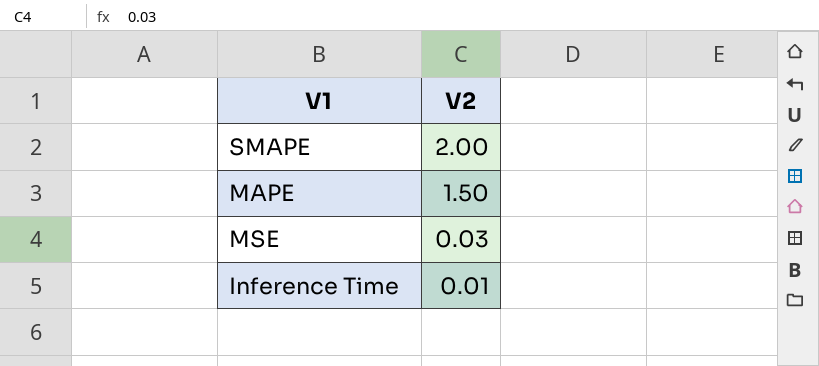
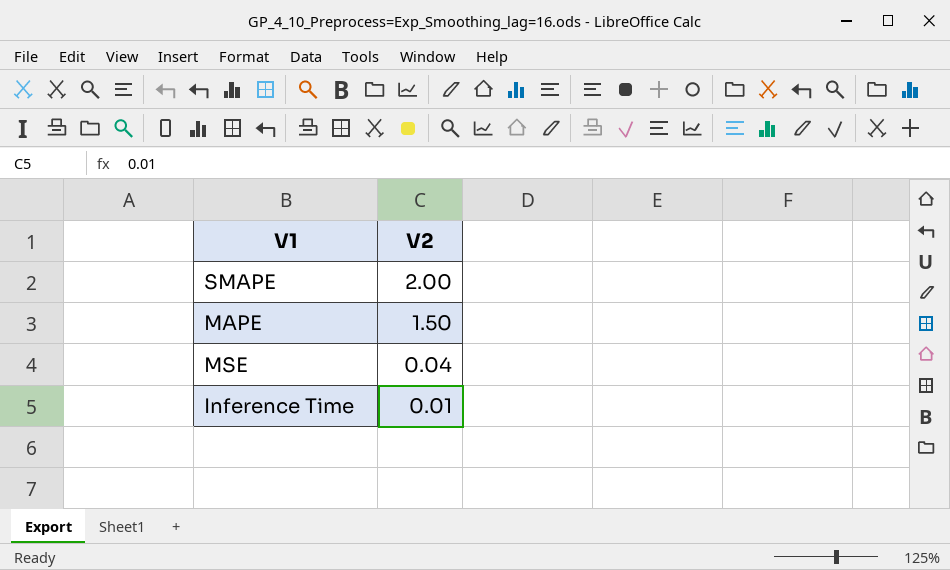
MSE | V2: 0.03 -> 0.04

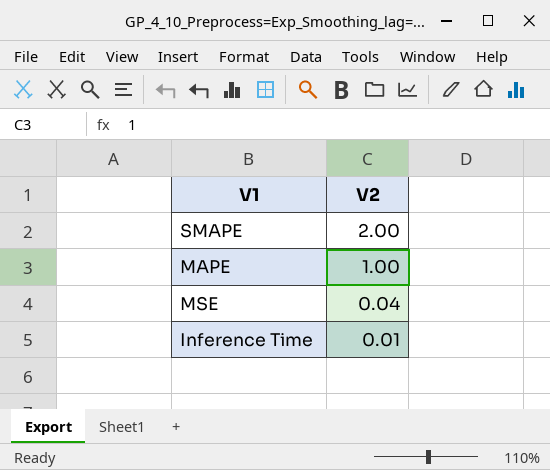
MAPE | V2: 1.50 -> 1.00

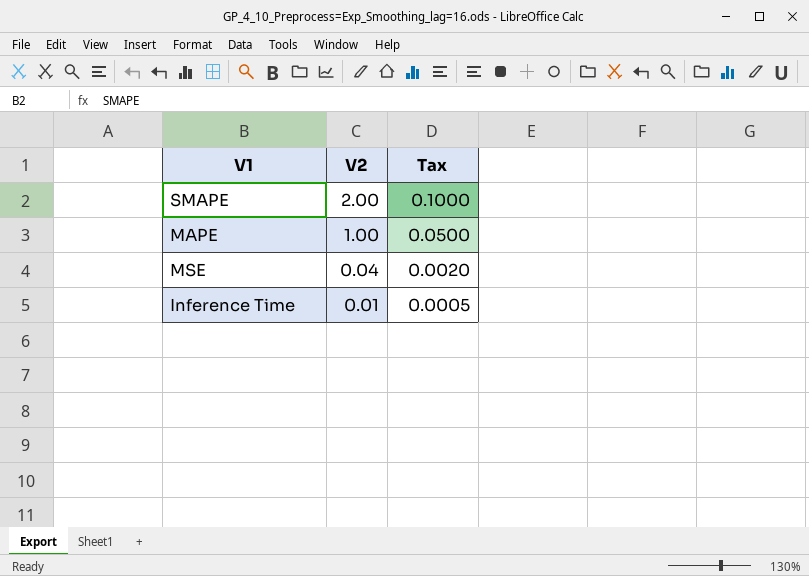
column Tax | formula: none -> [V2] * 0.05

